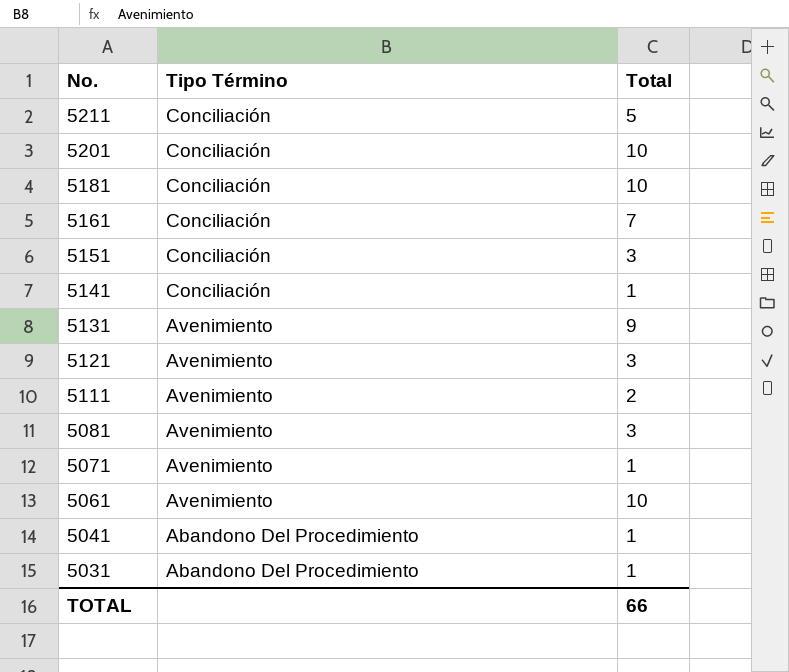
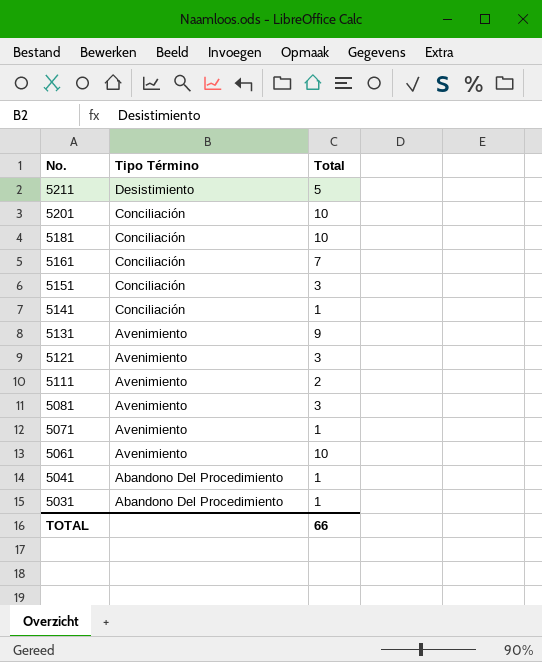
5211 | Tipo Término: Conciliación -> Desistimiento

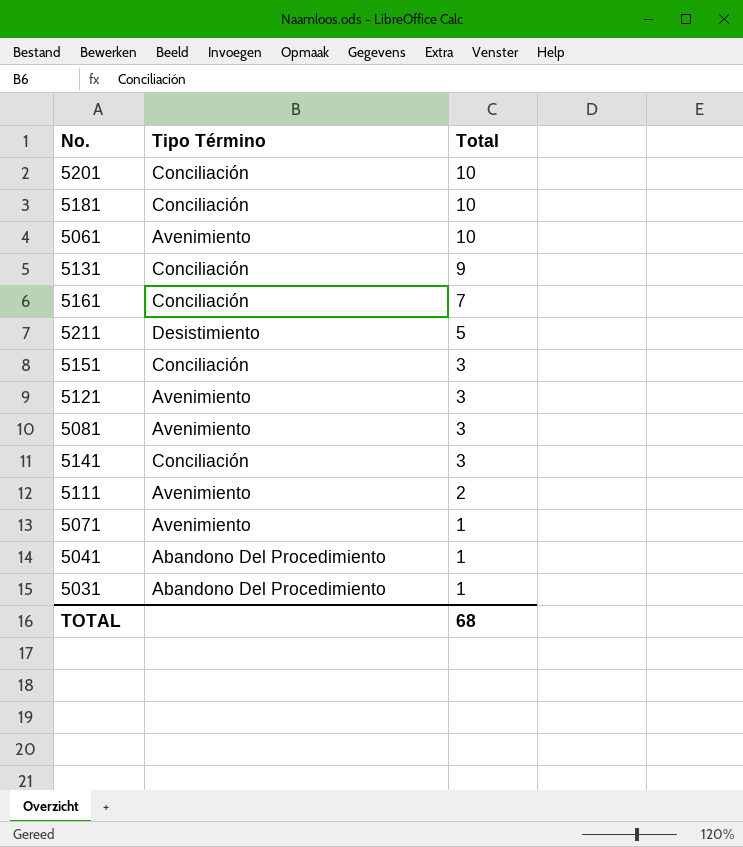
row order: No. descending -> Total descending
5131 | Tipo Término: Avenimiento -> Conciliación
5141 | Total: 1 -> 3
TOTAL | Total: 66 -> 68

